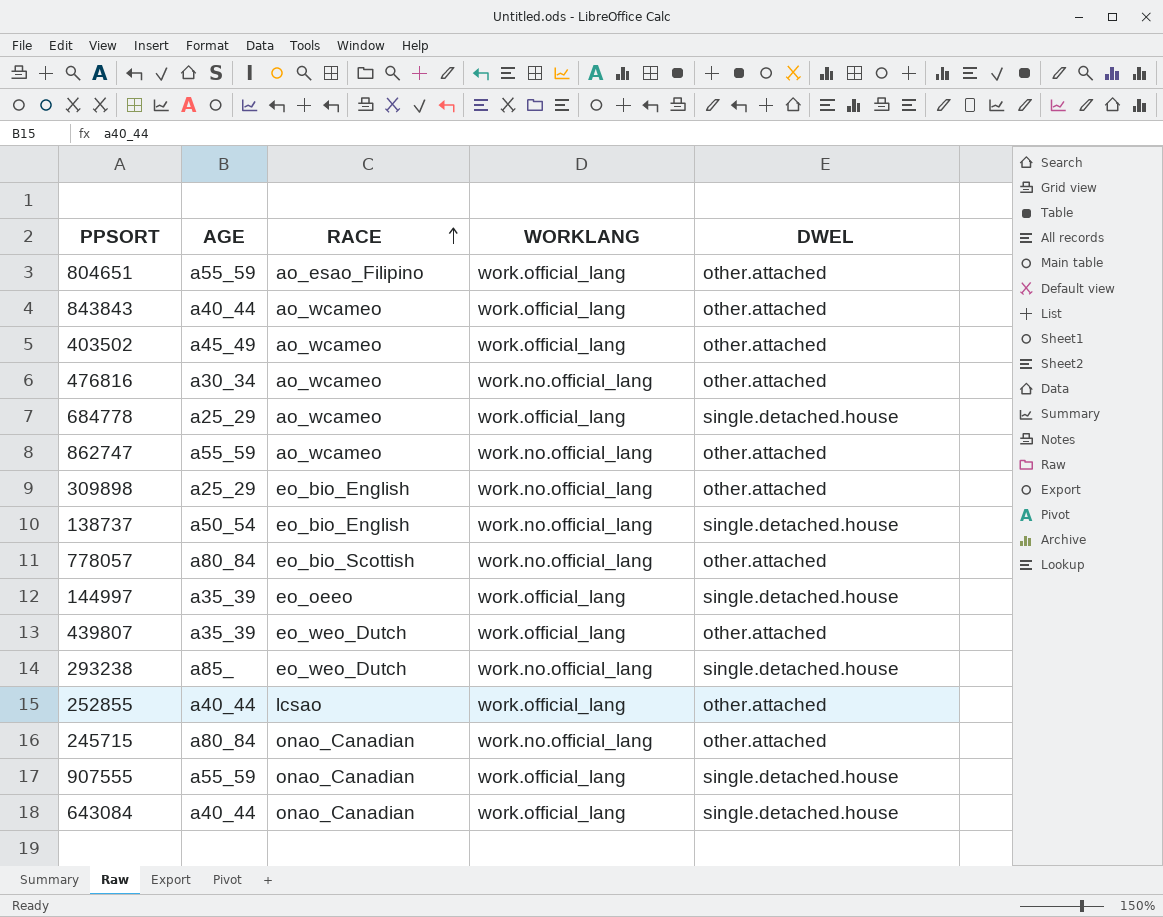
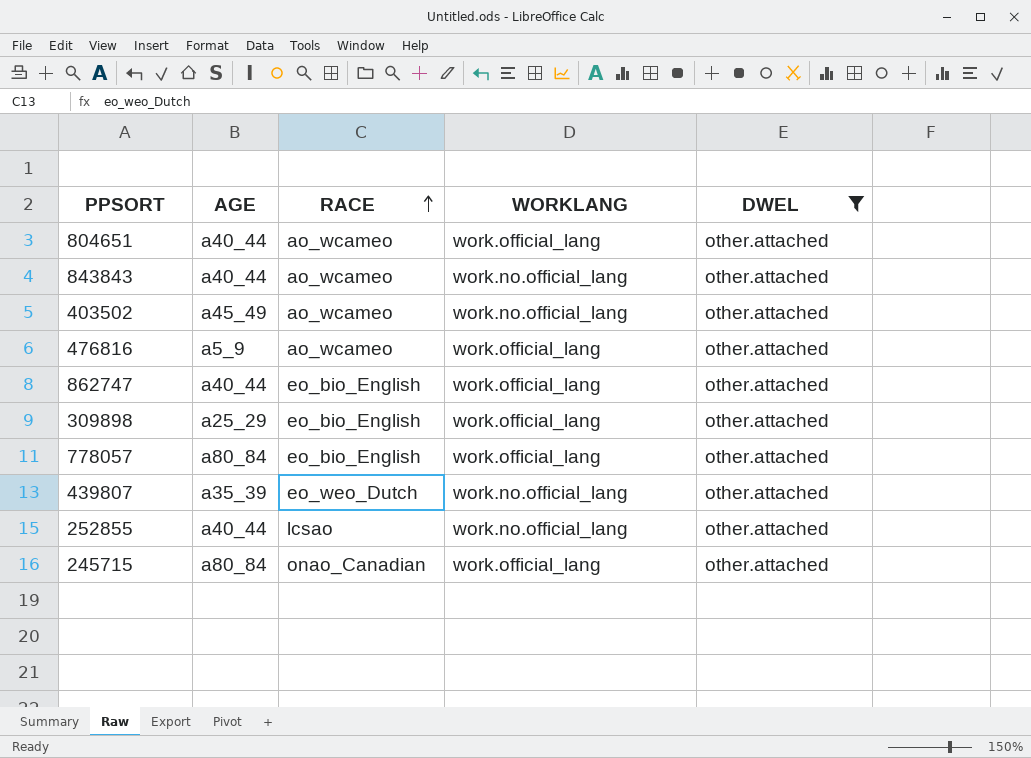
filter: none -> DWEL = other.attached
804651 | AGE: a55_59 -> a40_44
804651 | RACE: ao_esao_Filipino -> ao_wcameo
843843 | WORKLANG: work.official_lang -> work.no.official_lang
403502 | WORKLANG: work.official_lang -> work.no.official_lang
476816 | AGE: a30_34 -> a5_9
476816 | WORKLANG: work.no.official_lang -> work.official_lang
862747 | AGE: a55_59 -> a40_44
862747 | RACE: ao_wcameo -> eo_bio_English
862747 | WORKLANG: work.no.official_lang -> work.official_lang
309898 | WORKLANG: work.no.official_lang -> work.official_lang
778057 | RACE: eo_bio_Scottish -> eo_bio_English
778057 | WORKLANG: work.no.official_lang -> work.official_lang
439807 | WORKLANG: work.official_lang -> work.no.official_lang
252855 | WORKLANG: work.official_lang -> work.no.official_lang
245715 | WORKLANG: work.no.official_lang -> work.official_lang

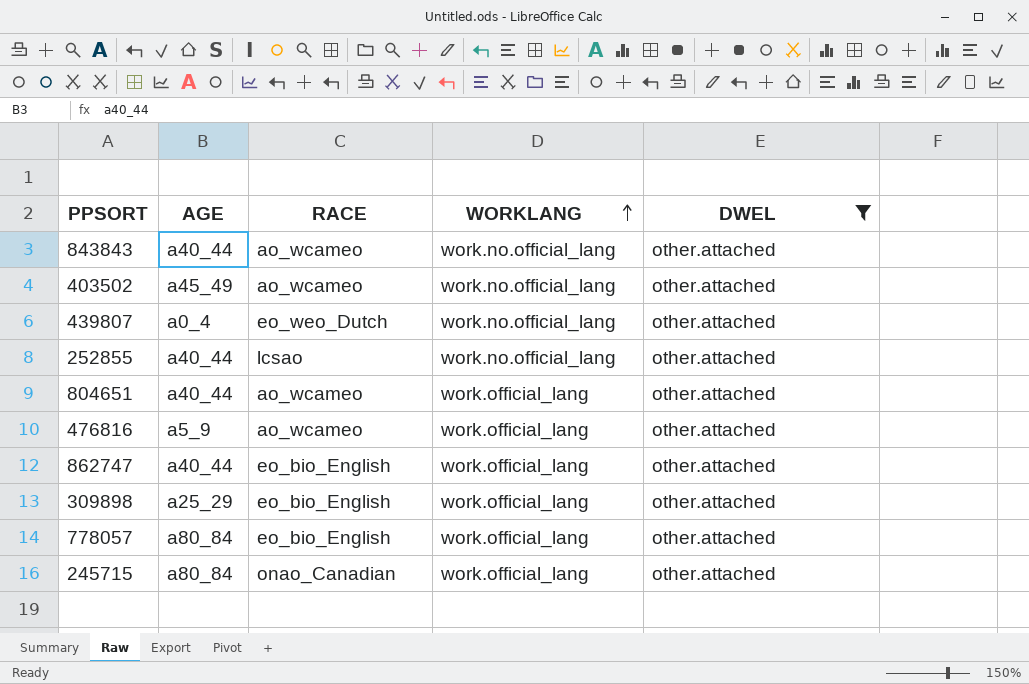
row order: RACE ascending -> WORKLANG ascending
439807 | AGE: a35_39 -> a0_4

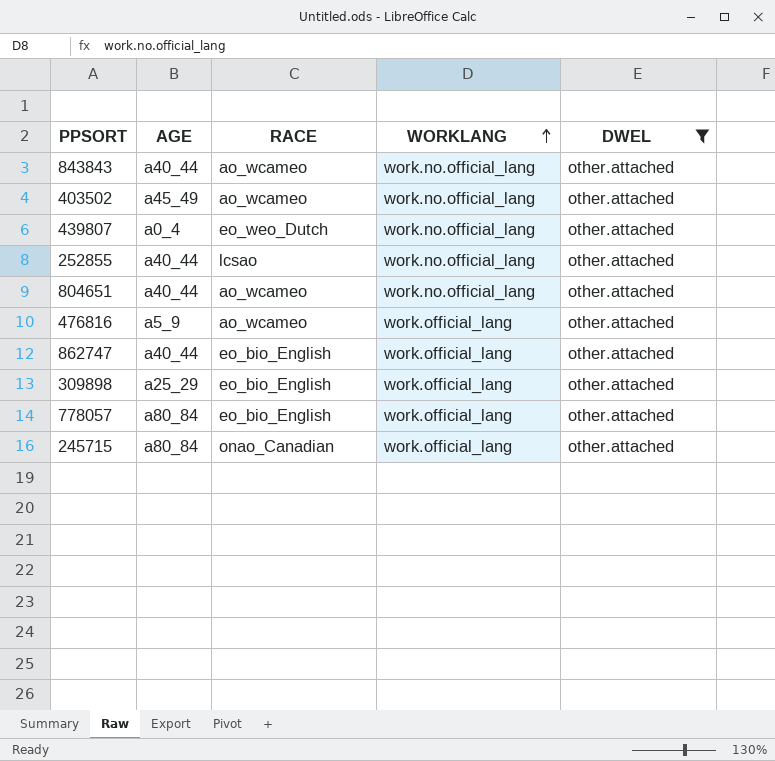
804651 | WORKLANG: work.official_lang -> work.no.official_lang

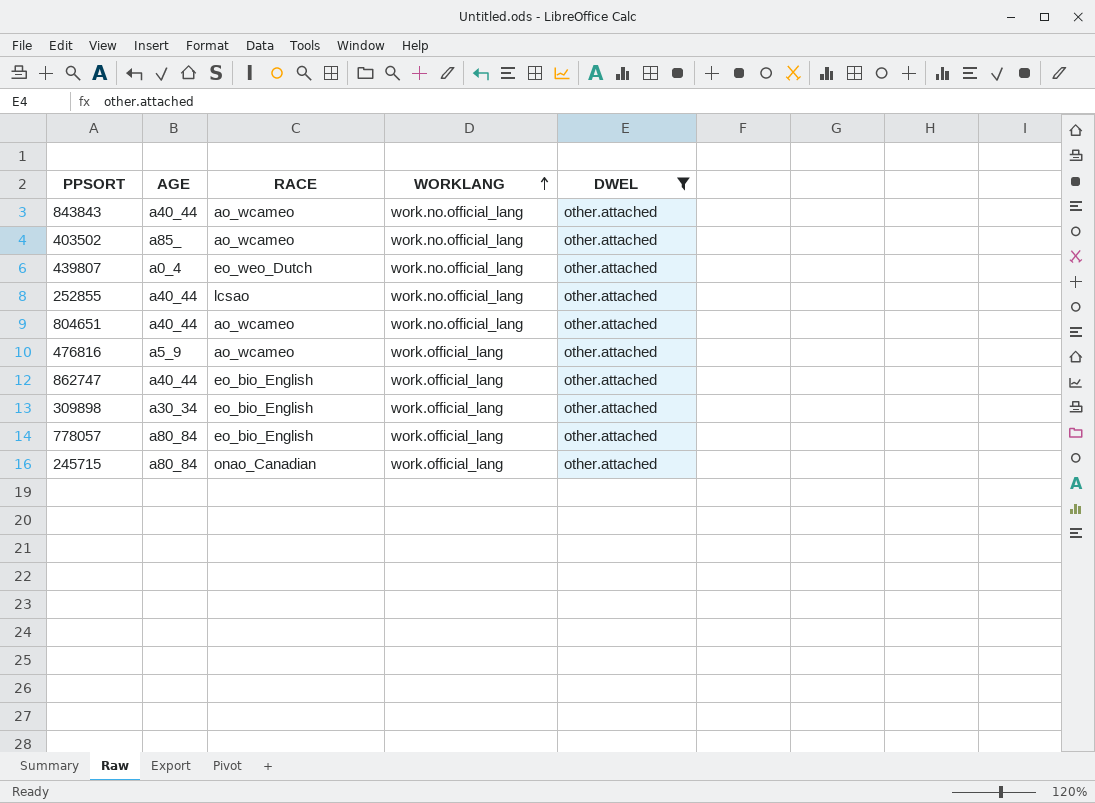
403502 | AGE: a45_49 -> a85_
309898 | AGE: a25_29 -> a30_34

